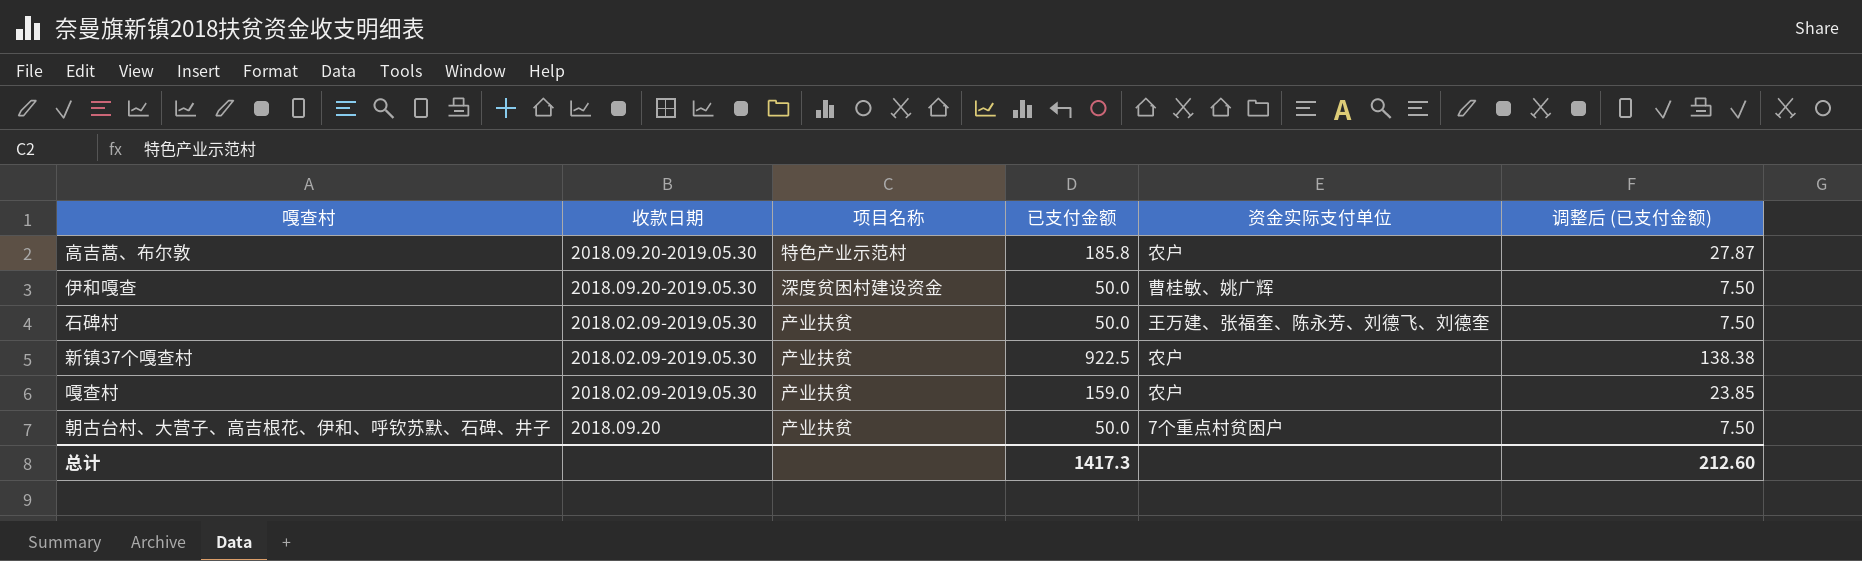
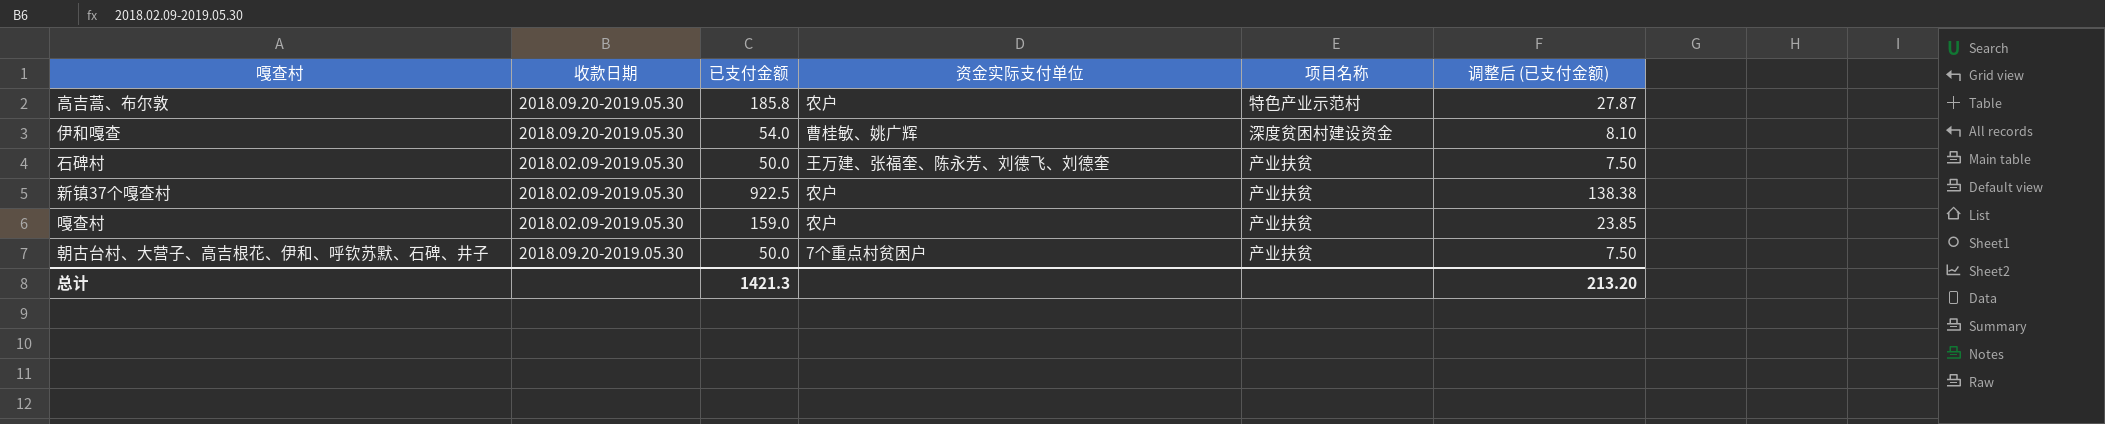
column 项目名称 | position: 3 -> 5
伊和嘎查 | 已支付金额: 50.0 -> 54.0
伊和嘎查 | 调整后 (已支付金额): 7.50 -> 8.10
朝古台村、大营子、高吉根花、伊和、呼钦苏默、石碑、井子 | 收款日期: 2018.09.20 -> 2018.09.20-2019.05.30
总计 | 已支付金额: 1417.3 -> 1421.3
总计 | 调整后 (已支付金额): 212.60 -> 213.20

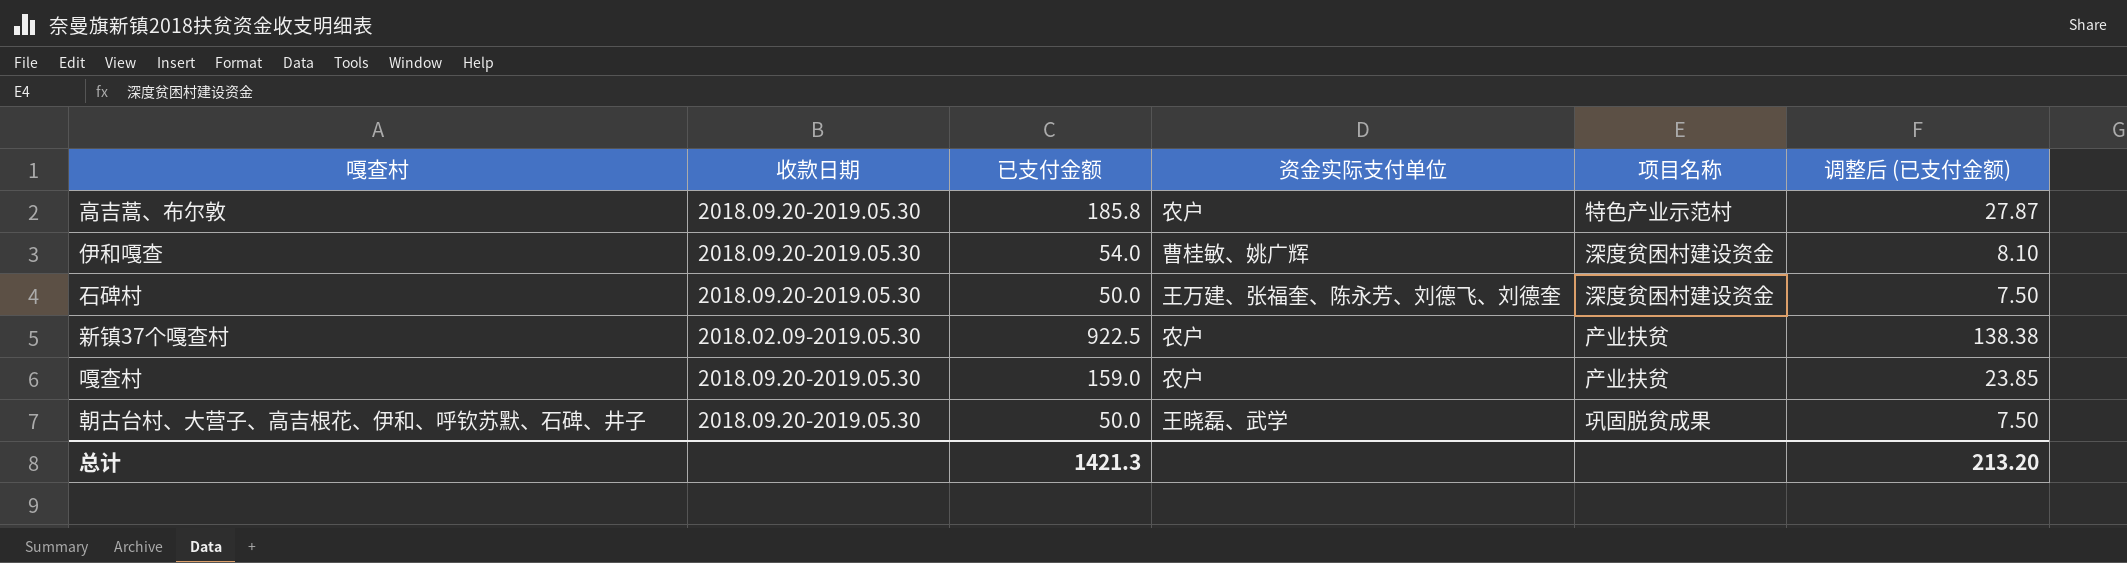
石碑村 | 收款日期: 2018.02.09-2019.05.30 -> 2018.09.20-2019.05.30
石碑村 | 项目名称: 产业扶贫 -> 深度贫困村建设资金
嘎查村 | 收款日期: 2018.02.09-2019.05.30 -> 2018.09.20-2019.05.30
朝古台村、大营子、高吉根花、伊和、呼钦苏默、石碑、井子 | 资金实际支付单位: 7个重点村贫困户 -> 王晓磊、武学
朝古台村、大营子、高吉根花、伊和、呼钦苏默、石碑、井子 | 项目名称: 产业扶贫 -> 巩固脱贫成果

